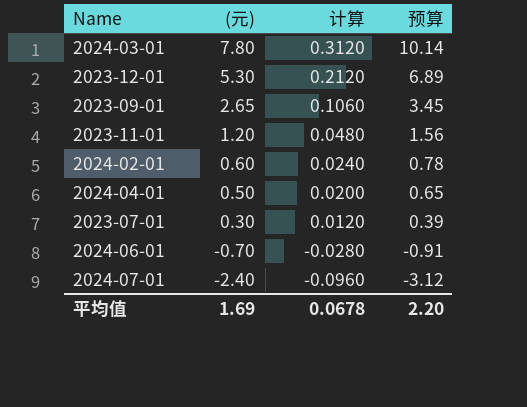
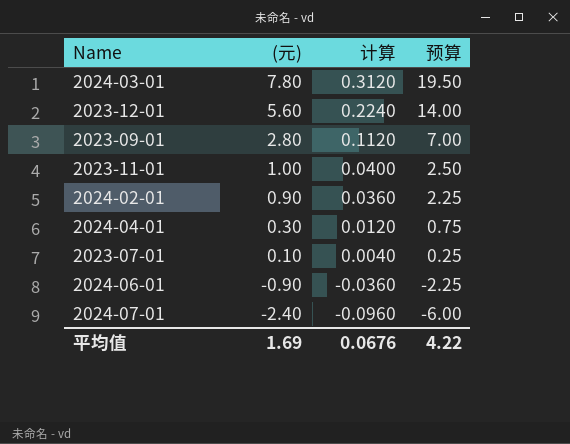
column 预算 | formula: [(元)] * 1.3 -> [(元)] * 2.5
2023-12-01 | (元): 5.30 -> 5.60
2023-12-01 | 计算: 0.2120 -> 0.2240
2023-09-01 | (元): 2.65 -> 2.80
2023-09-01 | 计算: 0.1060 -> 0.1120
2023-11-01 | (元): 1.20 -> 1.00
2023-11-01 | 计算: 0.0480 -> 0.0400
2024-02-01 | (元): 0.60 -> 0.90
2024-02-01 | 计算: 0.0240 -> 0.0360
2024-04-01 | (元): 0.50 -> 0.30
2024-04-01 | 计算: 0.0200 -> 0.0120
2023-07-01 | (元): 0.30 -> 0.10
2023-07-01 | 计算: 0.0120 -> 0.0040
2024-06-01 | (元): -0.70 -> -0.90
2024-06-01 | 计算: -0.0280 -> -0.0360
平均值 | 计算: 0.0678 -> 0.0676
平均值 | 预算: 2.20 -> 4.22

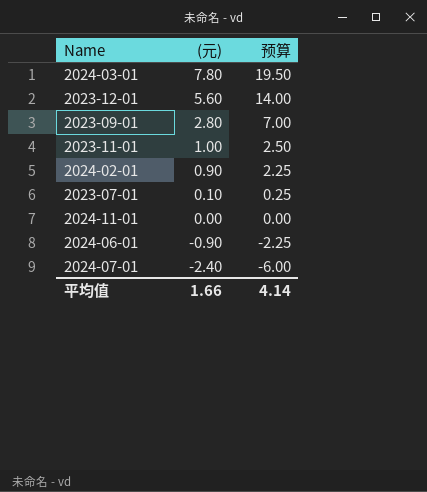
column 计算 | formula: [(元)] * 0.04 -> none
row 2024-04-01: 0.30 | 0.0120 | 0.75 -> none
row 2024-11-01: none -> 0.00 | 0.00
平均值 | (元): 1.69 -> 1.66
平均值 | 预算: 4.22 -> 4.14

